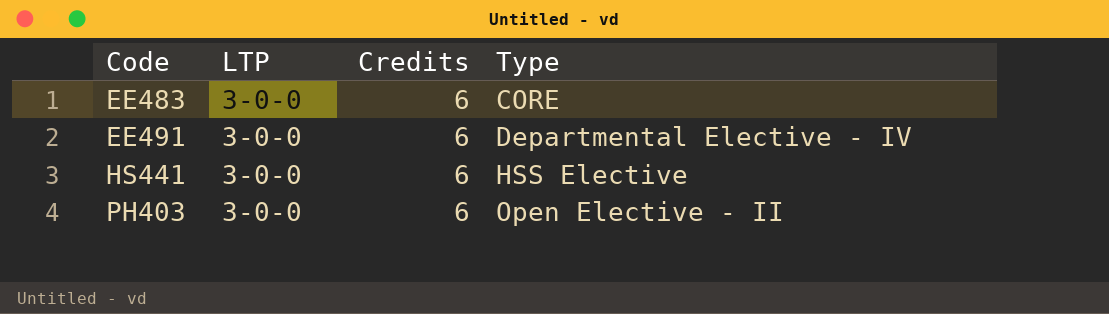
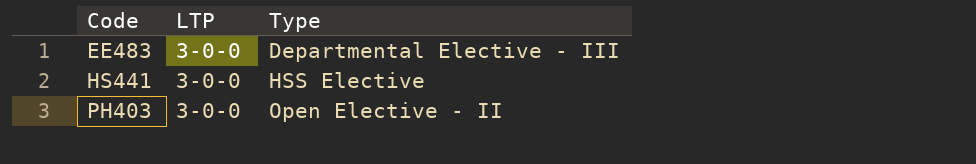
column Credits | position: 3 -> none
row EE491: 3-0-0 | 6 | Departmental Elective - IV -> none
EE483 | Type: CORE -> Departmental Elective - III

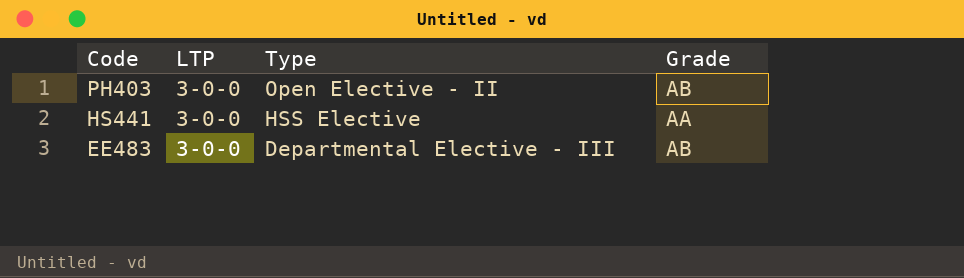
row order: Code ascending -> Code descending
column Grade | position: none -> 4

